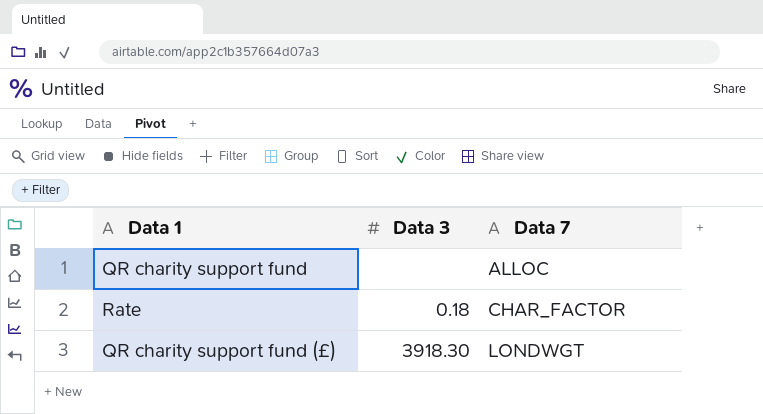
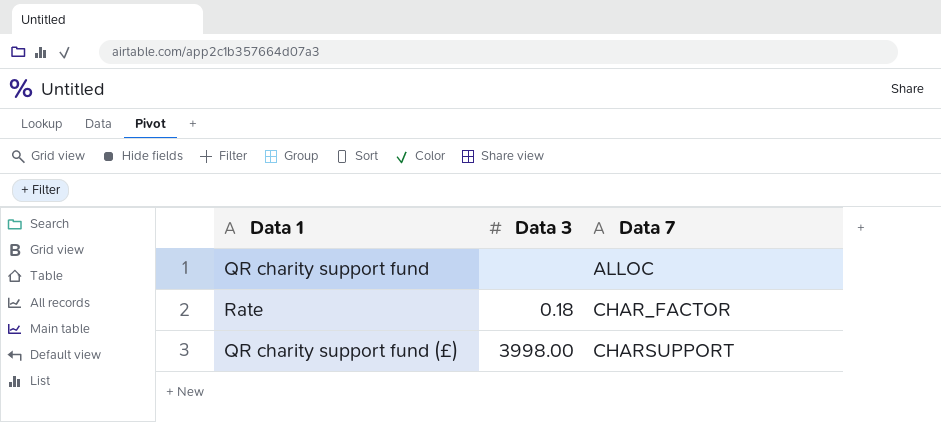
QR charity support fund (£) | Data 3: 3918.30 -> 3998.00
QR charity support fund (£) | Data 7: LONDWGT -> CHARSUPPORT

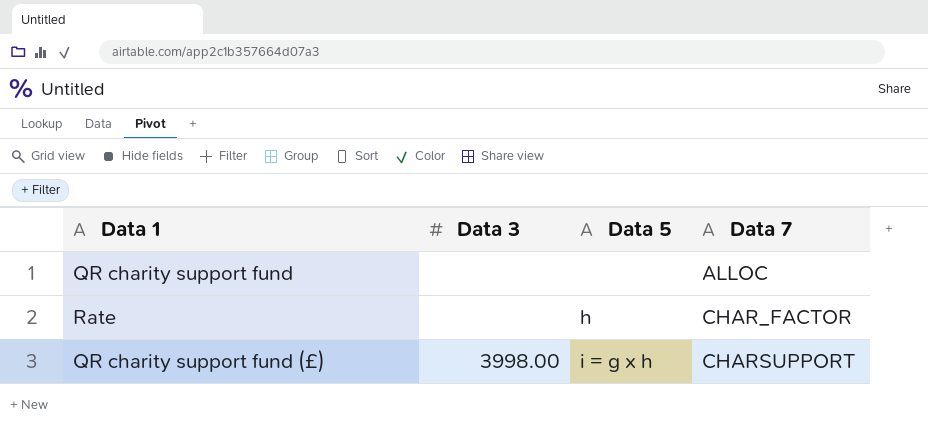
column Data 5 | position: none -> 3
Rate | Data 3: 0.18 -> none

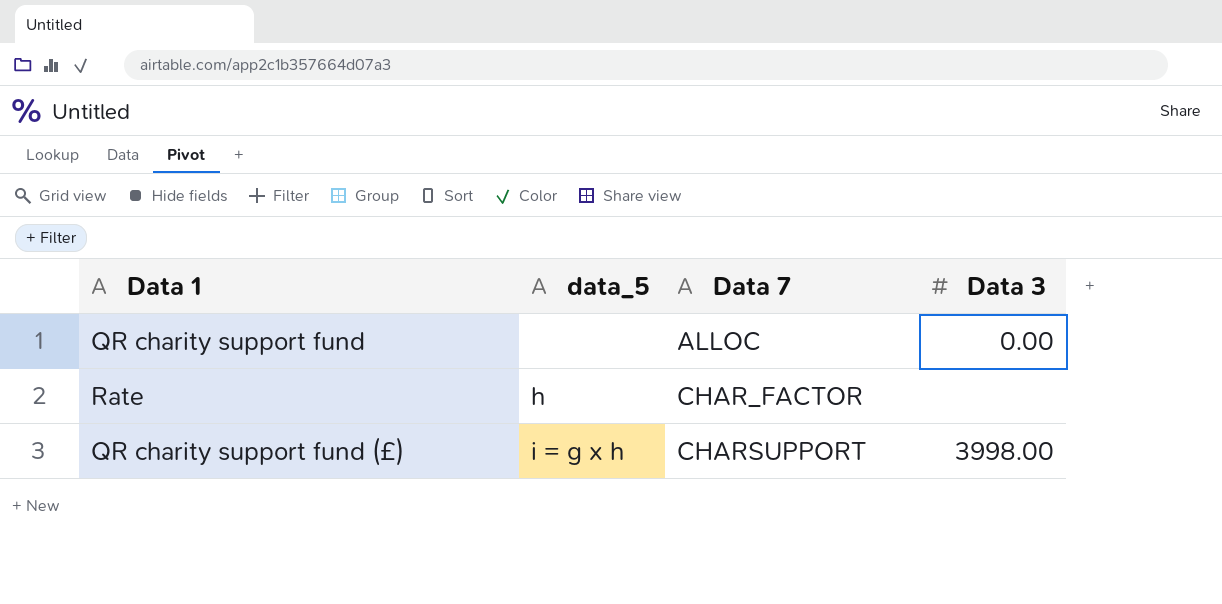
column name: Data 5 -> data_5
column Data 3 | position: 2 -> 4
QR charity support fund | Data 3: none -> 0.00

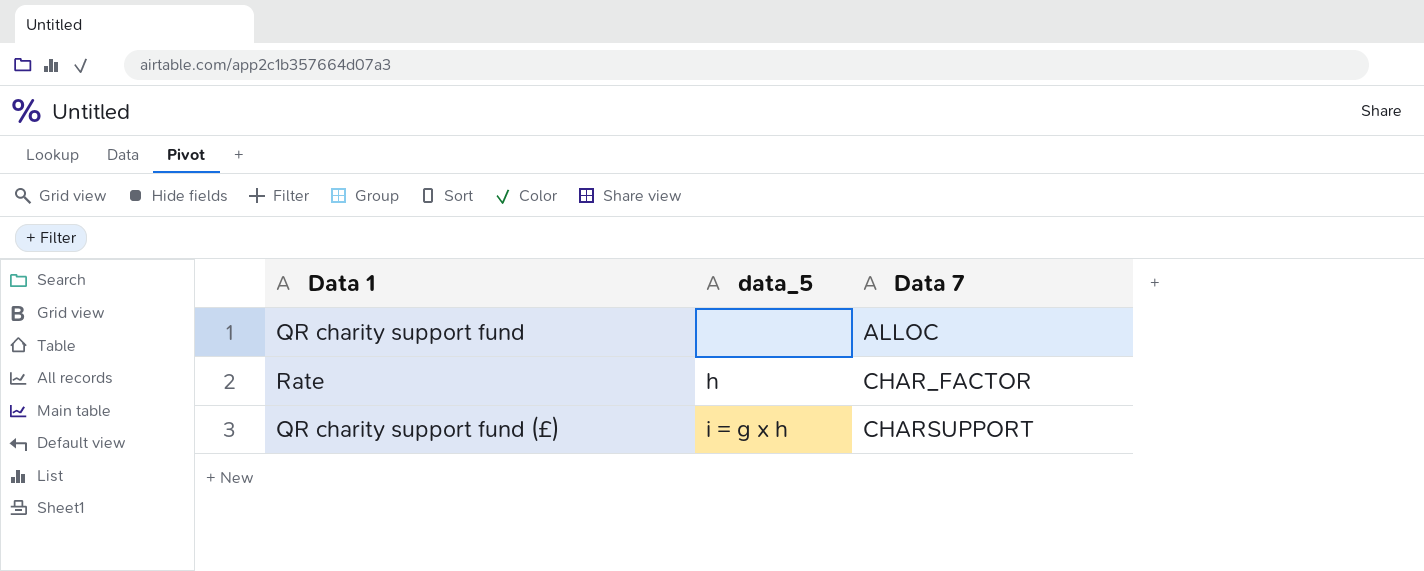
column Data 3 | position: 4 -> none

